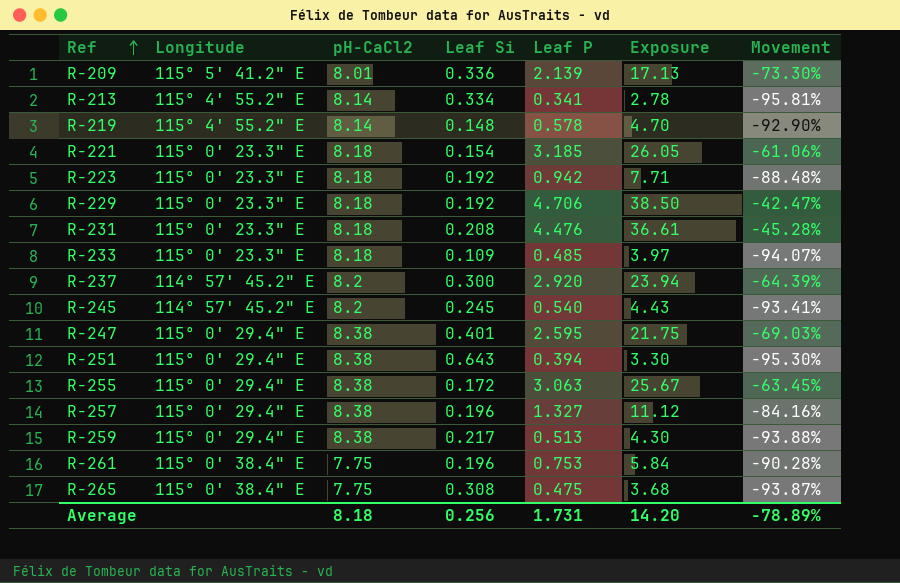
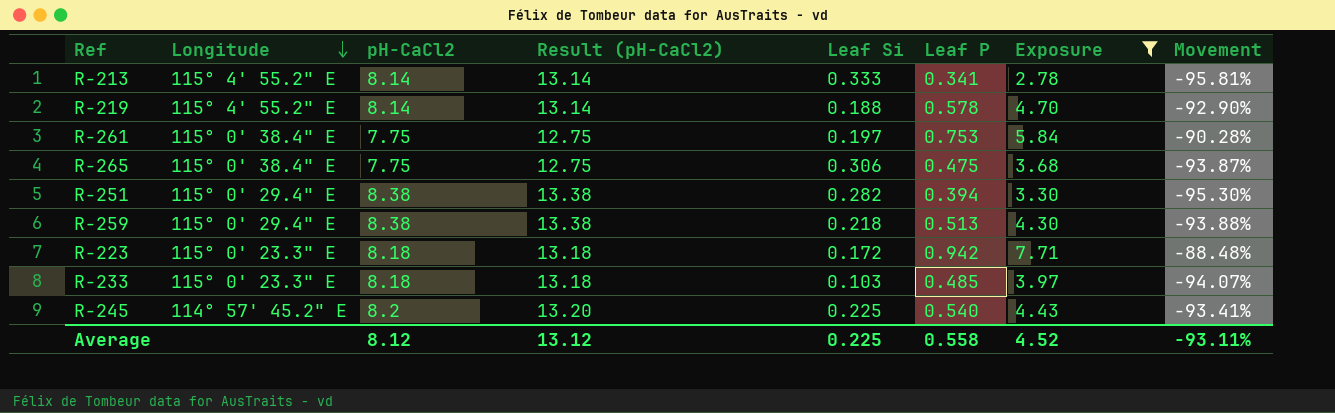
filter: none -> Exposure <= 7.71
row order: Ref ascending -> Longitude descending
column Result (pH-CaCl2) | formula: none -> [pH-CaCl2] + 5
R-213 | Leaf Si: 0.334 -> 0.333
R-219 | Leaf Si: 0.148 -> 0.188
R-261 | Leaf Si: 0.196 -> 0.197
R-265 | Leaf Si: 0.308 -> 0.306
R-251 | Leaf Si: 0.643 -> 0.282
R-259 | Leaf Si: 0.217 -> 0.218
R-223 | Leaf Si: 0.192 -> 0.172
R-233 | Leaf Si: 0.109 -> 0.103
R-245 | Leaf Si: 0.245 -> 0.225
Average | pH-CaCl2: 8.18 -> 8.12
Average | Leaf Si: 0.256 -> 0.225
Average | Leaf P: 1.731 -> 0.558
Average | Exposure: 14.20 -> 4.52
Average | Movement: -78.89% -> -93.11%

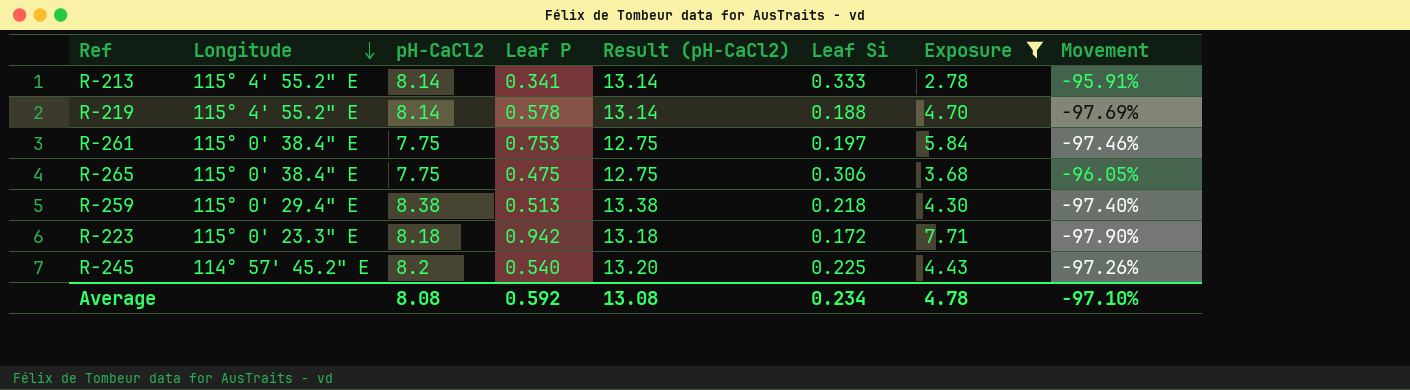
column Leaf P | position: 6 -> 4
column Movement | formula: ([Leaf P] - [pH-CaCl2]) / [pH-CaCl2] -> ([Leaf Si] - [pH-CaCl2]) / [pH-CaCl2]
row R-251: 115° 0' 29.4" E | 8.38 | 13.38 | 0.282 | 0.394 | 3.30 | -95.30% -> none
row R-233: 115° 0' 23.3" E | 8.18 | 13.18 | 0.103 | 0.485 | 3.97 | -94.07% -> none
Average | pH-CaCl2: 8.12 -> 8.08
Average | Leaf P: 0.558 -> 0.592
Average | Result (pH-CaCl2): 13.12 -> 13.08
Average | Leaf Si: 0.225 -> 0.234
Average | Exposure: 4.52 -> 4.78
Average | Movement: -93.11% -> -97.10%

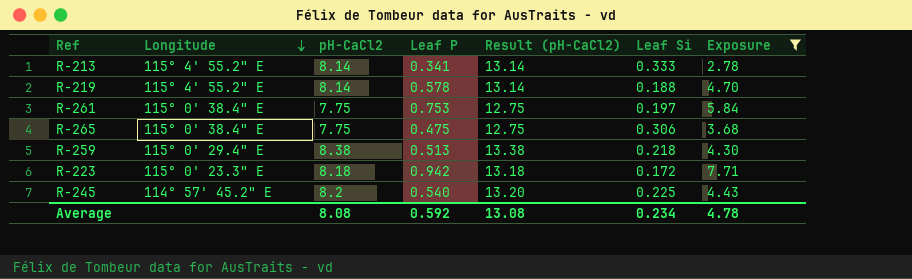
column Movement | formula: ([Leaf Si] - [pH-CaCl2]) / [pH-CaCl2] -> none

